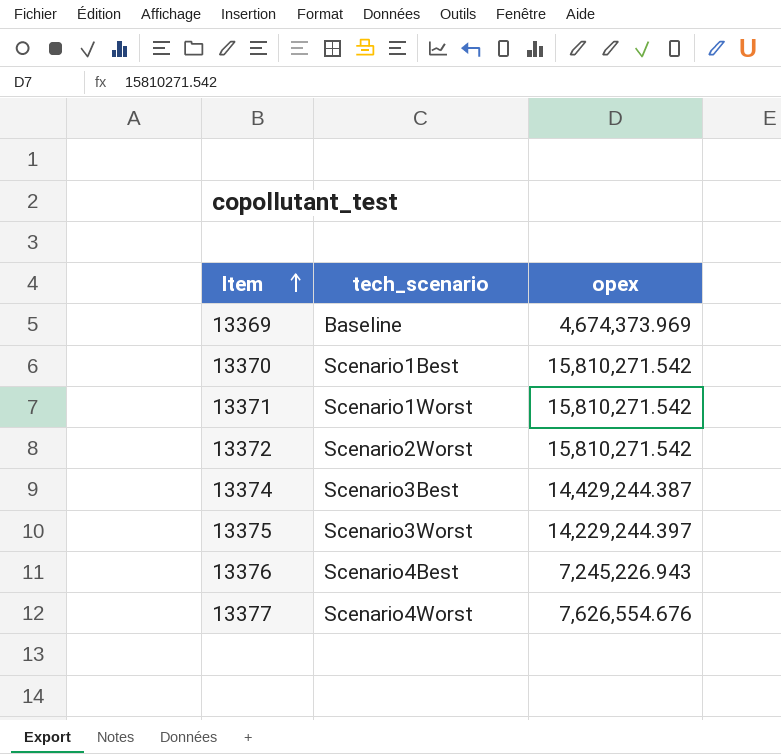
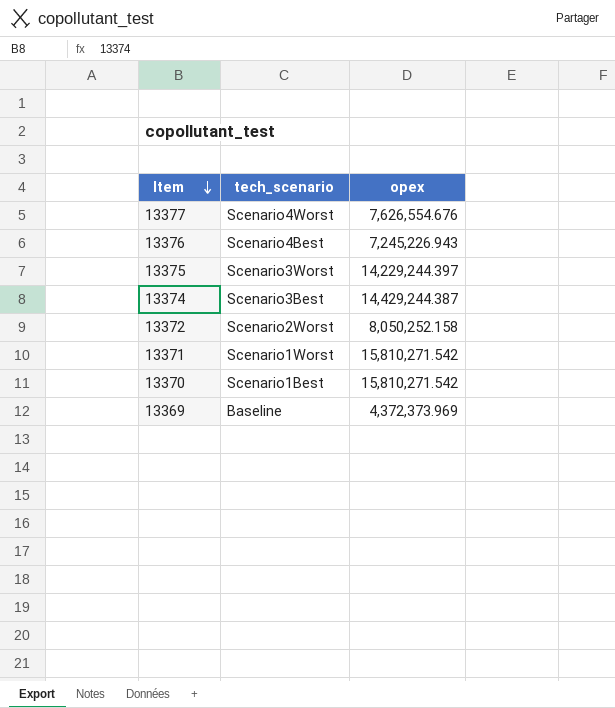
row order: Item ascending -> Item descending
13372 | opex: 15,810,271.542 -> 8,050,252.158
13369 | opex: 4,674,373.969 -> 4,372,373.969

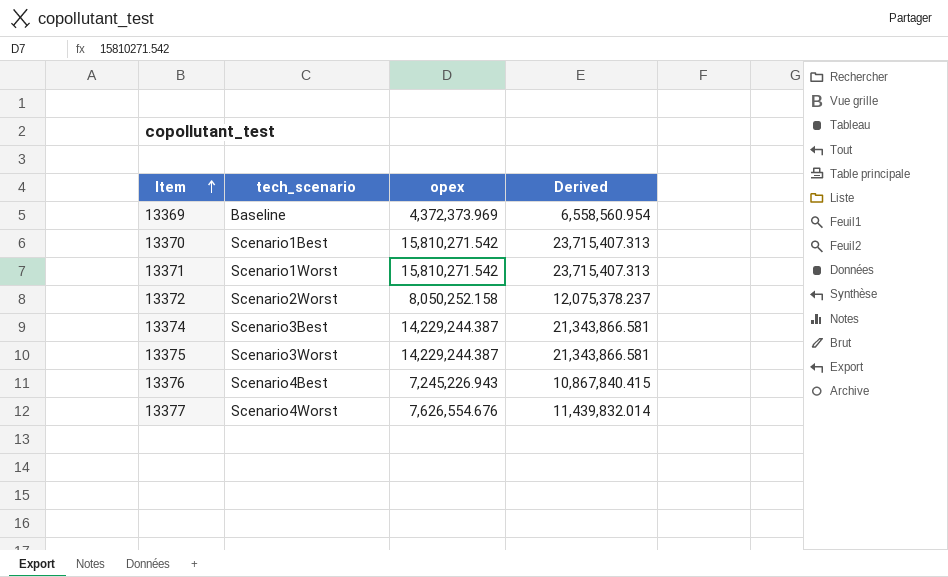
row order: Item descending -> Item ascending
column Derived | formula: none -> [opex] * 1.5
13374 | opex: 14,429,244.387 -> 14,229,244.387
13375 | opex: 14,229,244.397 -> 14,229,244.387

